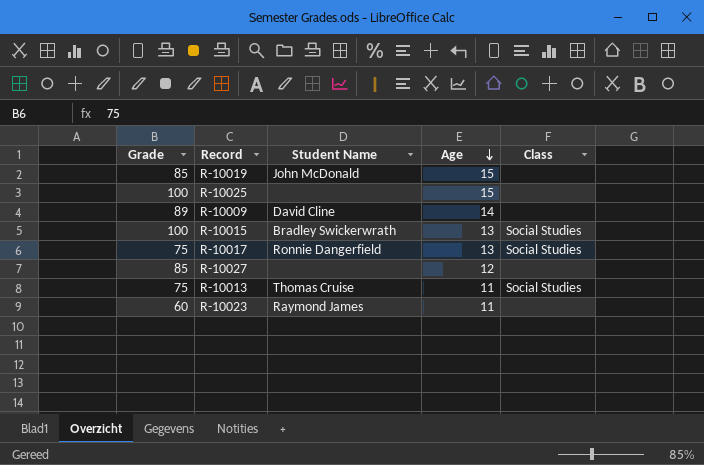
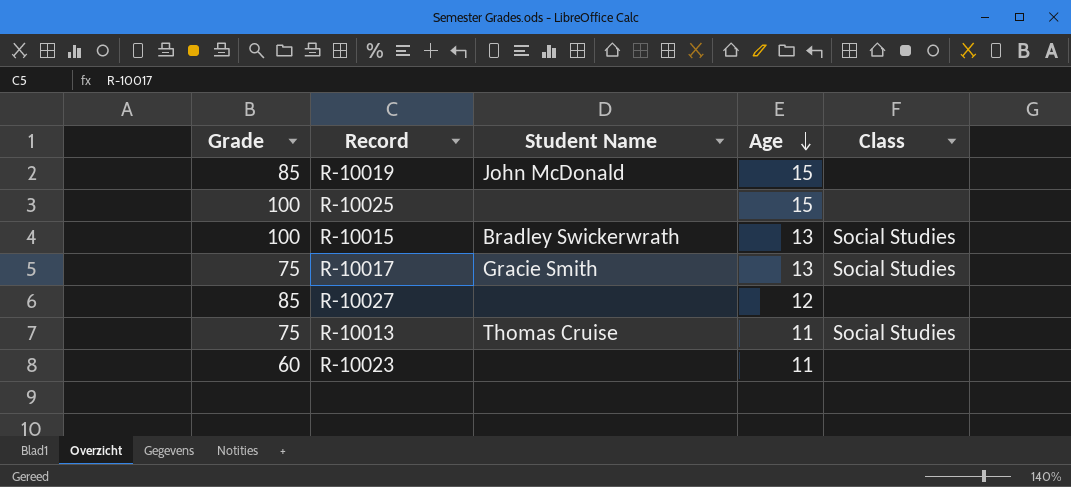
row R-10009: 89 | David Cline | 14 | none -> none
R-10017 | Student Name: Ronnie Dangerfield -> Gracie Smith
R-10023 | Student Name: Raymond James -> none

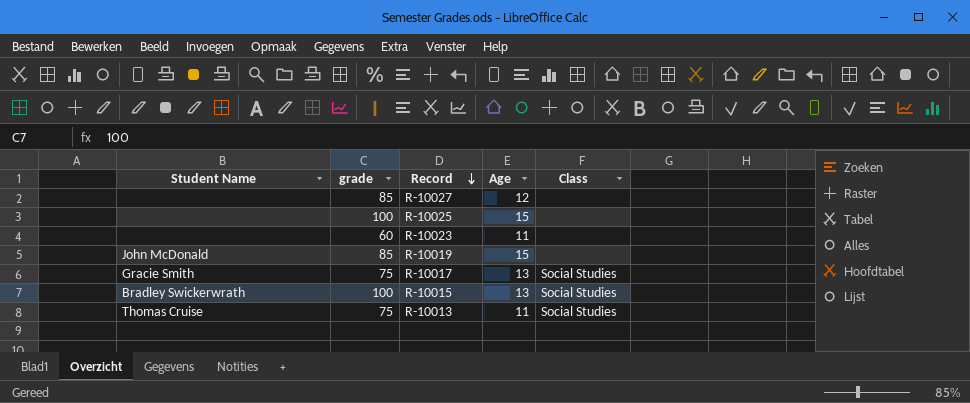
row order: Age descending -> Record descending
column Student Name | position: 3 -> 1
column name: Grade -> grade

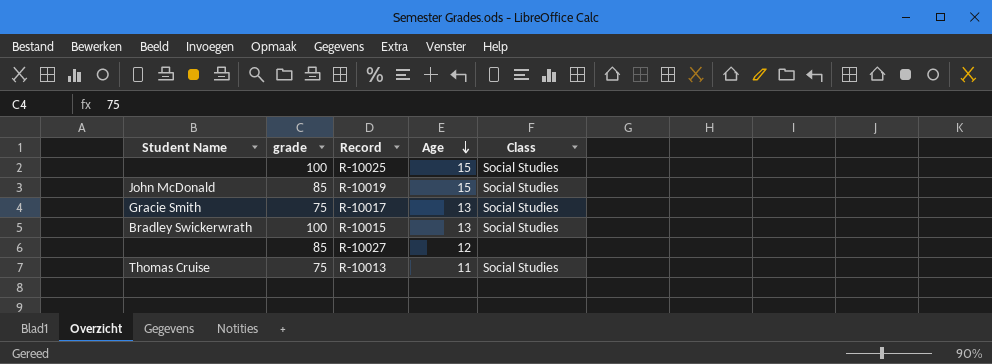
row order: Record descending -> Age descending
row R-10023: none | 60 | 11 | none -> none
R-10025 | Class: none -> Social Studies
R-10019 | Class: none -> Social Studies

